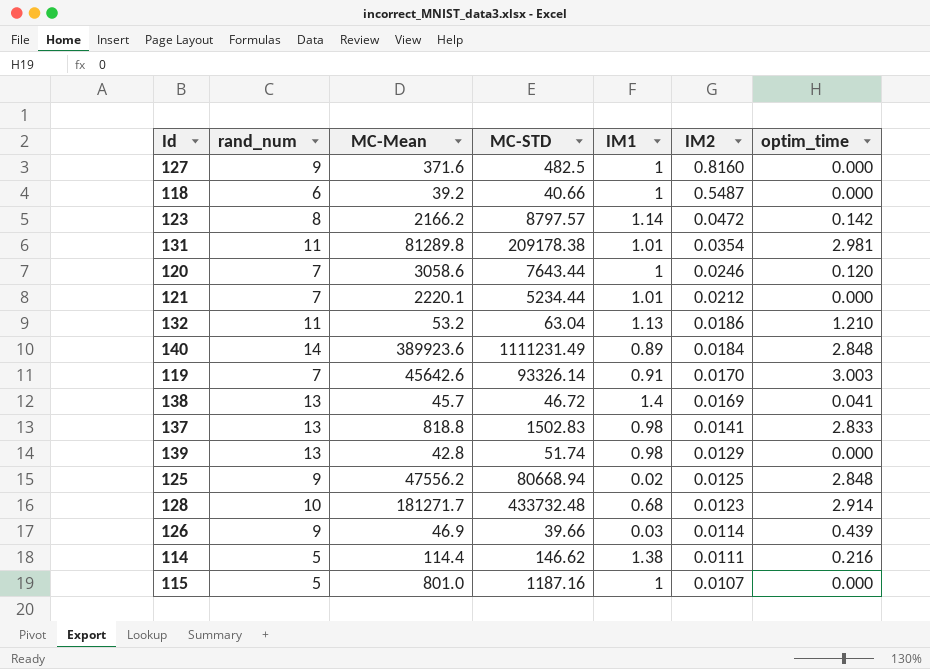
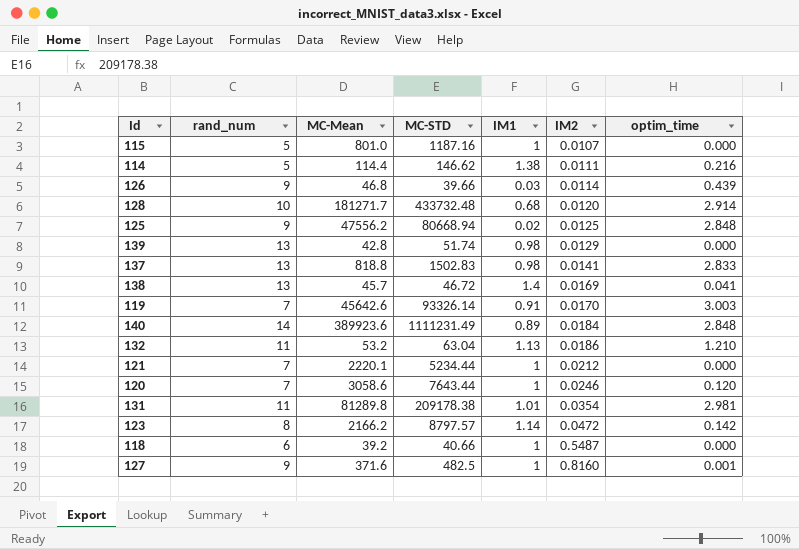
row order: IM2 descending -> IM2 ascending
126 | MC-Mean: 46.9 -> 46.8
128 | IM2: 0.0123 -> 0.0120
121 | IM1: 1.01 -> 1
127 | optim_time: 0.000 -> 0.001

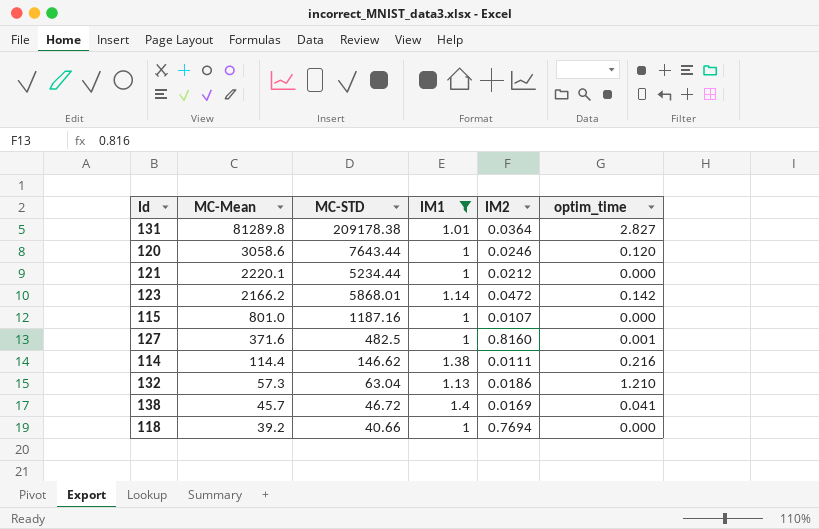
filter: none -> IM1 >= 1
row order: IM2 ascending -> MC-Mean descending
column rand_num | position: 2 -> none
131 | IM2: 0.0354 -> 0.0364
131 | optim_time: 2.981 -> 2.827
123 | MC-STD: 8797.57 -> 5868.01
132 | MC-Mean: 53.2 -> 57.3
118 | IM2: 0.5487 -> 0.7694

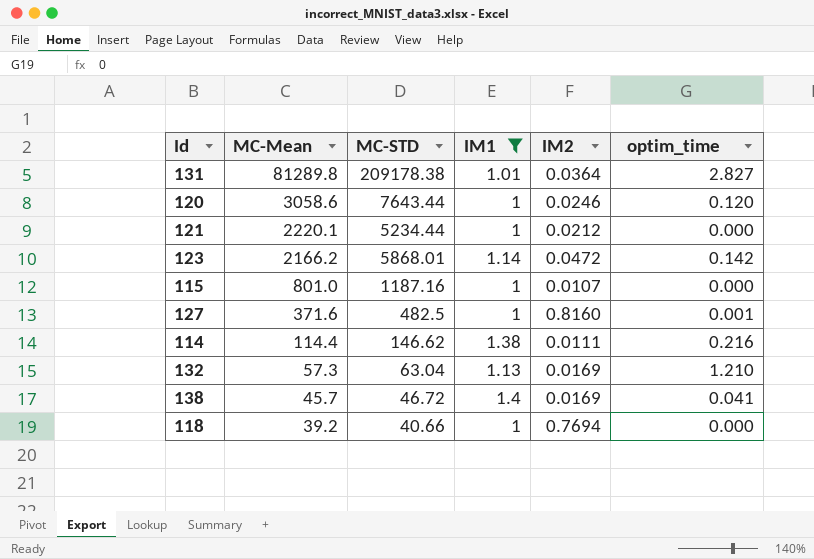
132 | IM2: 0.0186 -> 0.0169

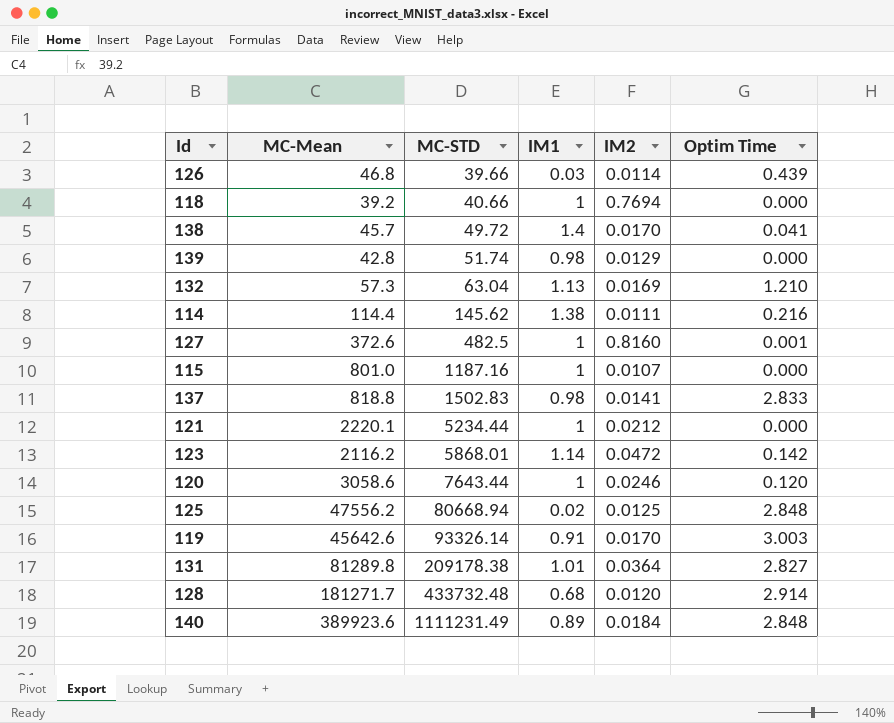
filter: IM1 >= 1 -> none
row order: MC-Mean descending -> MC-STD ascending
column name: optim_time -> Optim Time
138 | MC-STD: 46.72 -> 49.72
138 | IM2: 0.0169 -> 0.0170
114 | MC-STD: 146.62 -> 145.62
127 | MC-Mean: 371.6 -> 372.6
123 | MC-Mean: 2166.2 -> 2116.2

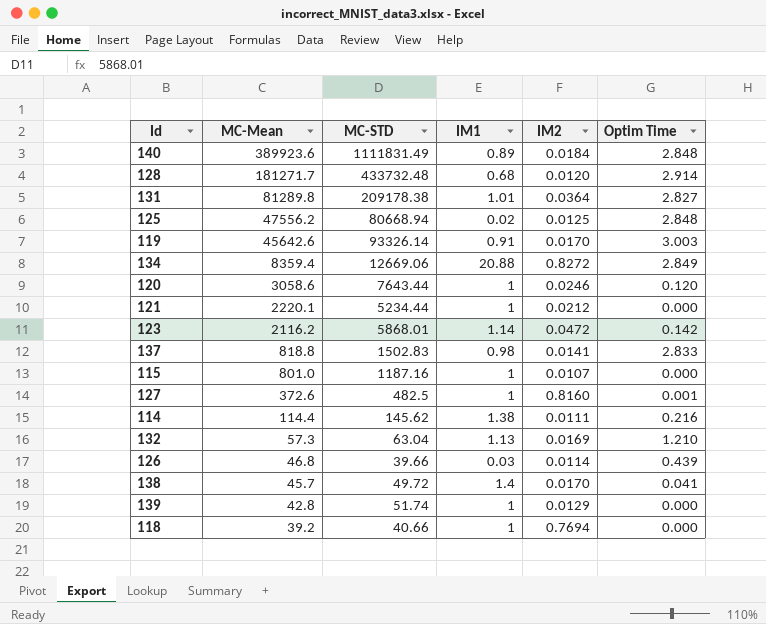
row order: MC-STD ascending -> MC-Mean descending
140 | MC-STD: 1111231.49 -> 1111831.49
row 134: none -> 8359.4 | 12669.06 | 20.88 | 0.8272 | 2.849
139 | IM1: 0.98 -> 1

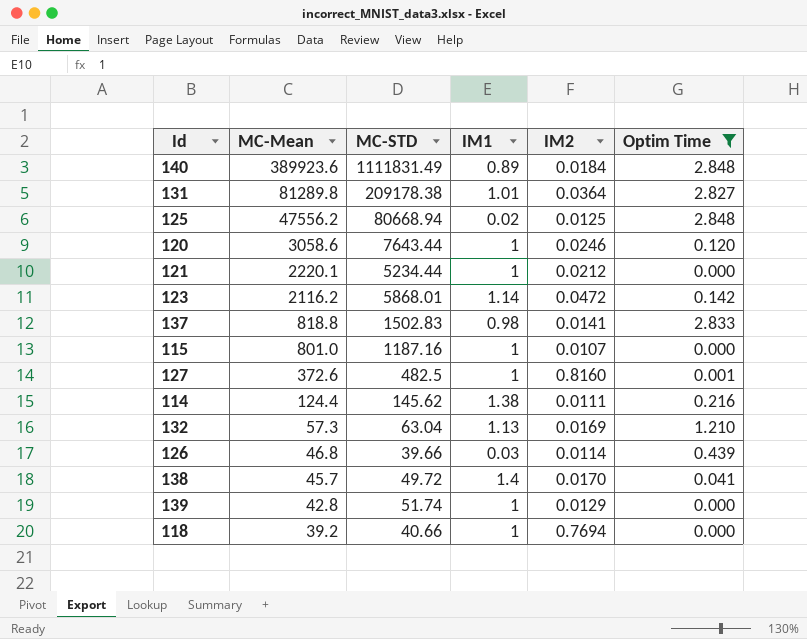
filter: none -> Optim Time <= 2.848
114 | MC-Mean: 114.4 -> 124.4

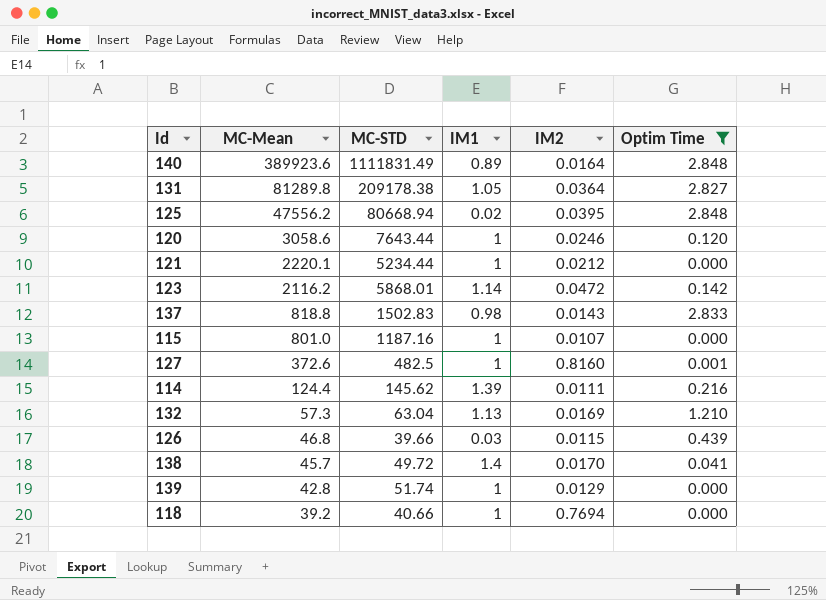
140 | IM2: 0.0184 -> 0.0164
131 | IM1: 1.01 -> 1.05
125 | IM2: 0.0125 -> 0.0395
137 | IM2: 0.0141 -> 0.0143
114 | IM1: 1.38 -> 1.39
126 | IM2: 0.0114 -> 0.0115

